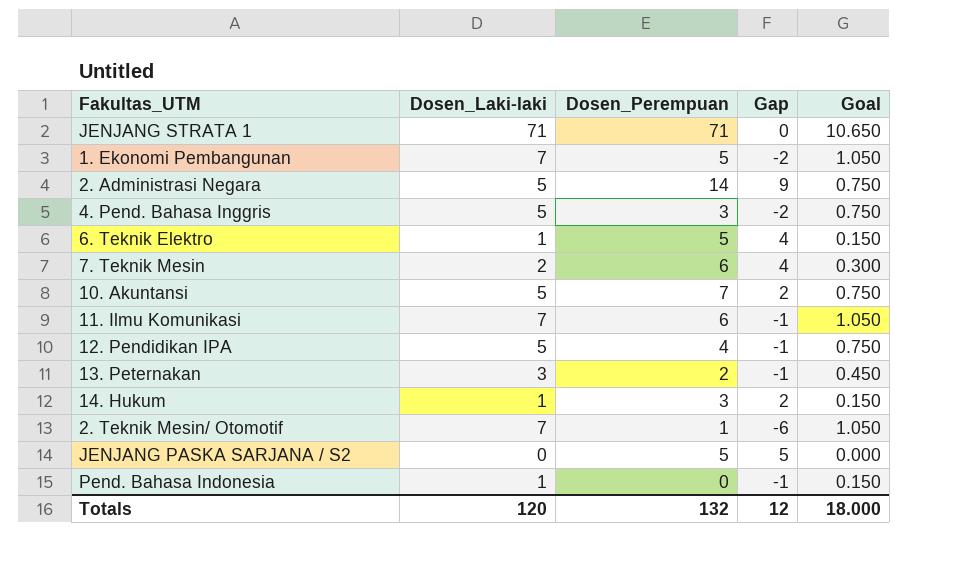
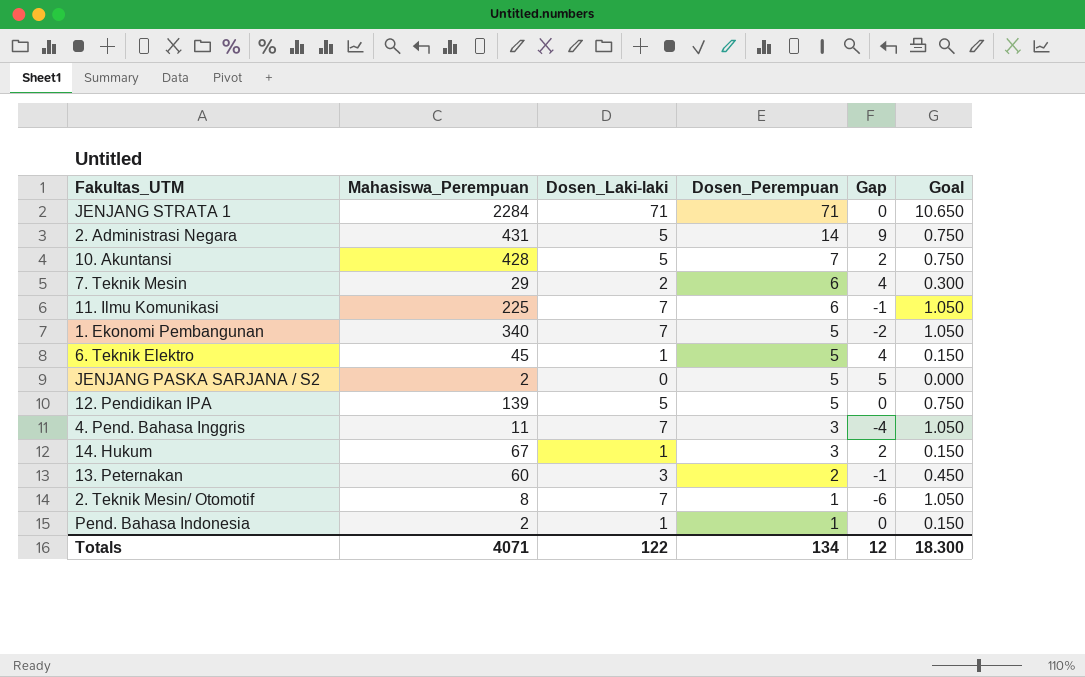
row order: none -> Dosen_Perempuan descending
column Mahasiswa_Perempuan | position: none -> 2
12. Pendidikan IPA | Dosen_Perempuan: 4 -> 5
12. Pendidikan IPA | Gap: -1 -> 0
4. Pend. Bahasa Inggris | Dosen_Laki-laki: 5 -> 7
4. Pend. Bahasa Inggris | Gap: -2 -> -4
4. Pend. Bahasa Inggris | Goal: 0.750 -> 1.050
Pend. Bahasa Indonesia | Dosen_Perempuan: 0 -> 1
Pend. Bahasa Indonesia | Gap: -1 -> 0
Totals | Dosen_Laki-laki: 120 -> 122
Totals | Dosen_Perempuan: 132 -> 134
Totals | Goal: 18.000 -> 18.300

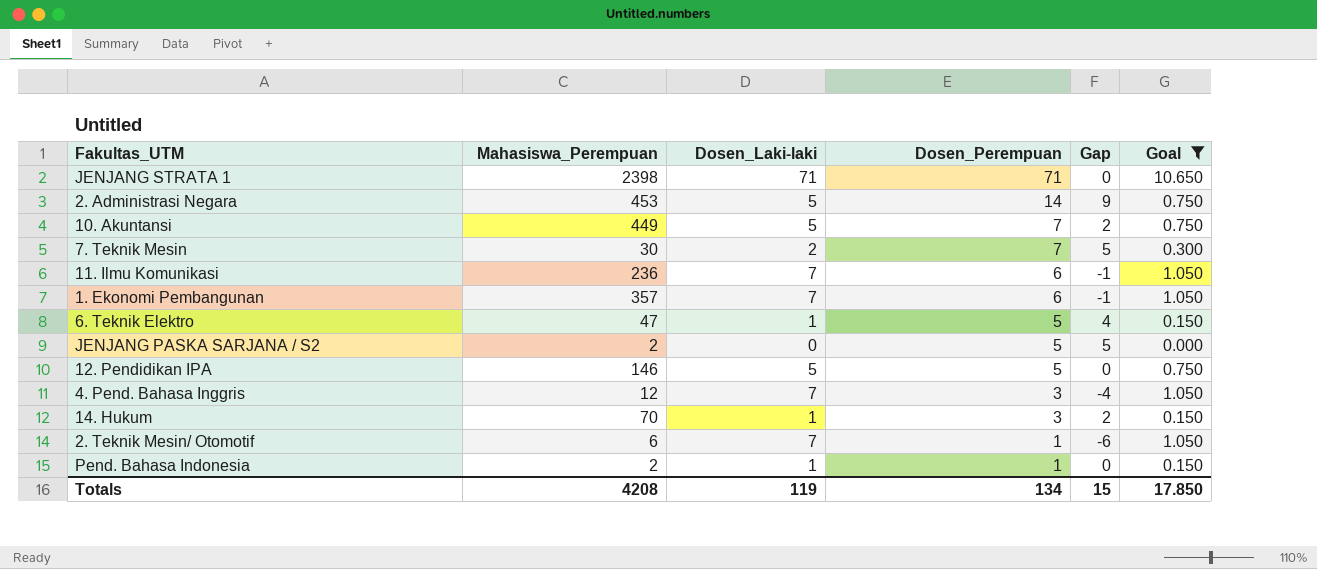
filter: none -> Goal != 0.450
JENJANG STRATA 1 | Mahasiswa_Perempuan: 2284 -> 2398
2. Administrasi Negara | Mahasiswa_Perempuan: 431 -> 453
10. Akuntansi | Mahasiswa_Perempuan: 428 -> 449
7. Teknik Mesin | Mahasiswa_Perempuan: 29 -> 30
7. Teknik Mesin | Dosen_Perempuan: 6 -> 7
7. Teknik Mesin | Gap: 4 -> 5
11. Ilmu Komunikasi | Mahasiswa_Perempuan: 225 -> 236
1. Ekonomi Pembangunan | Mahasiswa_Perempuan: 340 -> 357
1. Ekonomi Pembangunan | Dosen_Perempuan: 5 -> 6
1. Ekonomi Pembangunan | Gap: -2 -> -1
6. Teknik Elektro | Mahasiswa_Perempuan: 45 -> 47
12. Pendidikan IPA | Mahasiswa_Perempuan: 139 -> 146
4. Pend. Bahasa Inggris | Mahasiswa_Perempuan: 11 -> 12
14. Hukum | Mahasiswa_Perempuan: 67 -> 70
2. Teknik Mesin/ Otomotif | Mahasiswa_Perempuan: 8 -> 6
Totals | Mahasiswa_Perempuan: 4071 -> 4208
Totals | Dosen_Laki-laki: 122 -> 119
Totals | Gap: 12 -> 15
Totals | Goal: 18.300 -> 17.850

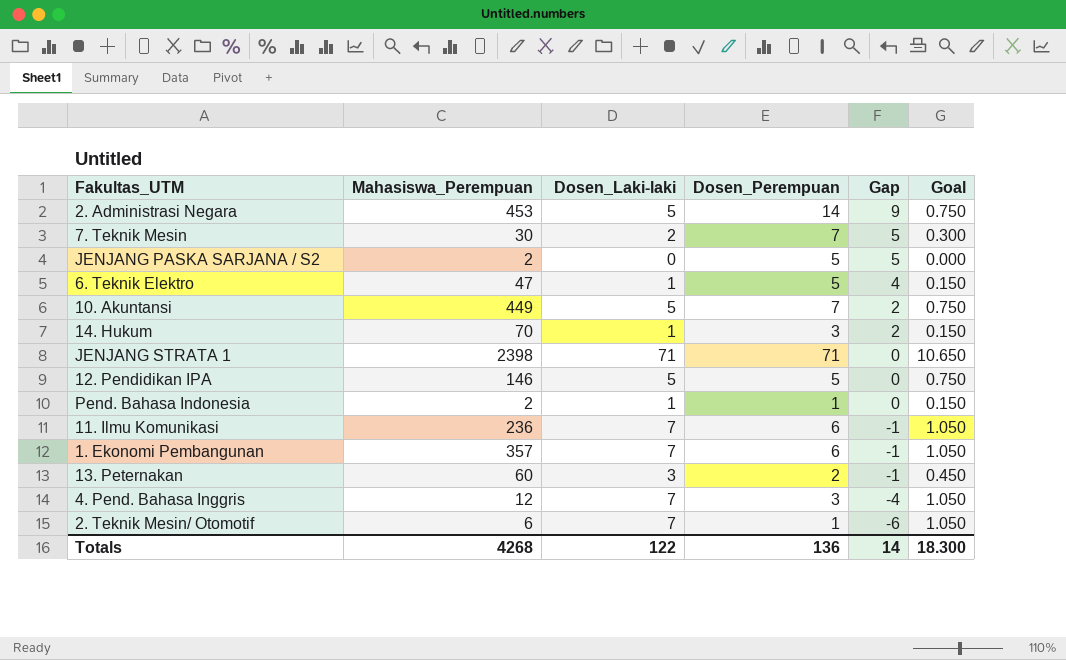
filter: Goal != 0.450 -> none
row order: Dosen_Perempuan descending -> Gap descending
Totals | Mahasiswa_Perempuan: 4208 -> 4268
Totals | Dosen_Laki-laki: 119 -> 122
Totals | Dosen_Perempuan: 134 -> 136
Totals | Gap: 15 -> 14
Totals | Goal: 17.850 -> 18.300

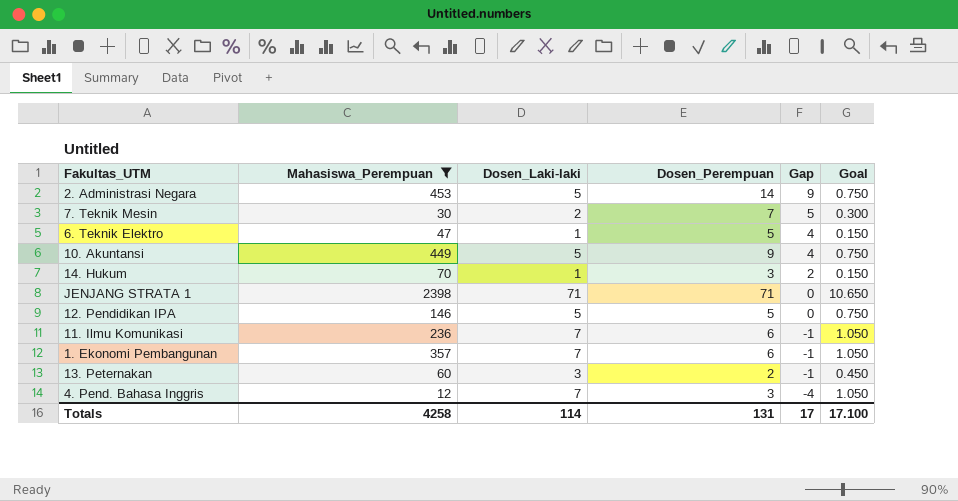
filter: none -> Mahasiswa_Perempuan >= 12
10. Akuntansi | Dosen_Perempuan: 7 -> 9
10. Akuntansi | Gap: 2 -> 4
Totals | Mahasiswa_Perempuan: 4268 -> 4258
Totals | Dosen_Laki-laki: 122 -> 114
Totals | Dosen_Perempuan: 136 -> 131
Totals | Gap: 14 -> 17
Totals | Goal: 18.300 -> 17.100

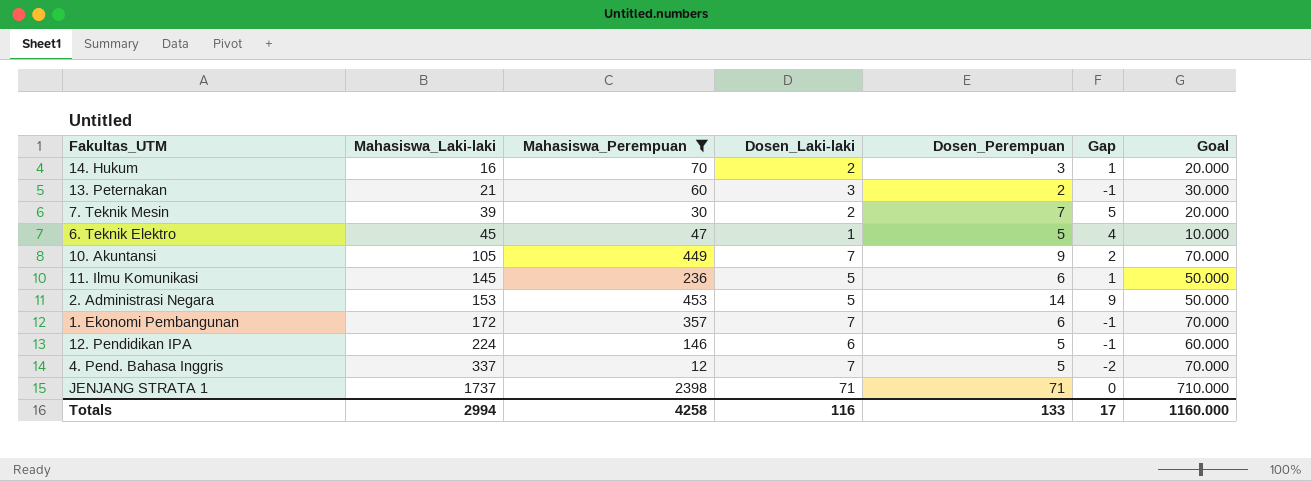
row order: Gap descending -> Mahasiswa_Laki-laki ascending
column Mahasiswa_Laki-laki | position: none -> 2
column Goal | formula: [Dosen_Laki-laki] * 0.15 -> [Dosen_Laki-laki] * 10
14. Hukum | Dosen_Laki-laki: 1 -> 2
14. Hukum | Gap: 2 -> 1
10. Akuntansi | Dosen_Laki-laki: 5 -> 7
10. Akuntansi | Gap: 4 -> 2
11. Ilmu Komunikasi | Dosen_Laki-laki: 7 -> 5
11. Ilmu Komunikasi | Gap: -1 -> 1
12. Pendidikan IPA | Dosen_Laki-laki: 5 -> 6
12. Pendidikan IPA | Gap: 0 -> -1
4. Pend. Bahasa Inggris | Dosen_Perempuan: 3 -> 5
4. Pend. Bahasa Inggris | Gap: -4 -> -2
Totals | Dosen_Laki-laki: 114 -> 116
Totals | Dosen_Perempuan: 131 -> 133
Totals | Goal: 17.100 -> 1160.000

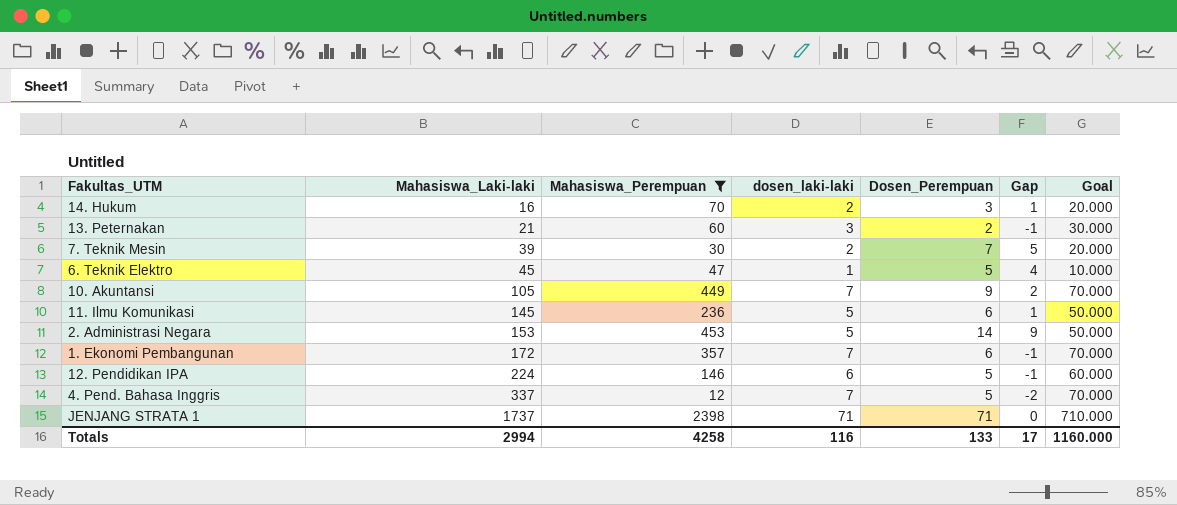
column name: Dosen_Laki-laki -> dosen_laki-laki

